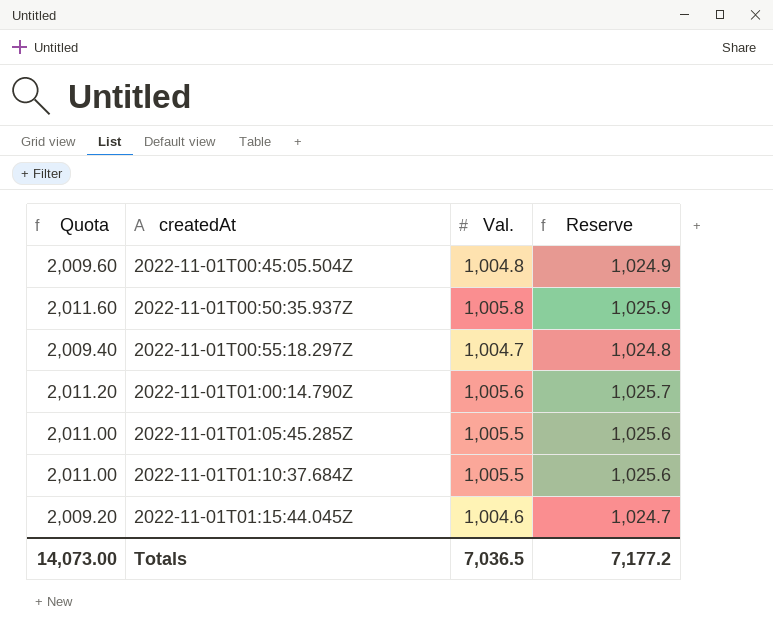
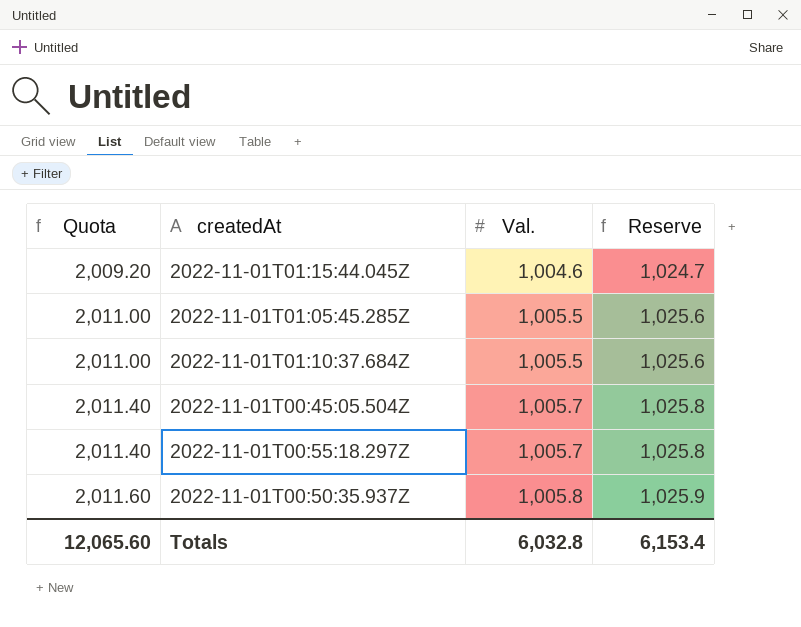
row order: createdAt ascending -> Quota ascending
row 2022-11-01T01:00:14.790Z: 2,011.20 | 1,005.6 | 1,025.7 -> none
2022-11-01T00:45:05.504Z | Quota: 2,009.60 -> 2,011.40
2022-11-01T00:45:05.504Z | Val.: 1,004.8 -> 1,005.7
2022-11-01T00:45:05.504Z | Reserve: 1,024.9 -> 1,025.8
2022-11-01T00:55:18.297Z | Quota: 2,009.40 -> 2,011.40
2022-11-01T00:55:18.297Z | Val.: 1,004.7 -> 1,005.7
2022-11-01T00:55:18.297Z | Reserve: 1,024.8 -> 1,025.8
Totals | Quota: 14,073.00 -> 12,065.60
Totals | Val.: 7,036.5 -> 6,032.8
Totals | Reserve: 7,177.2 -> 6,153.4

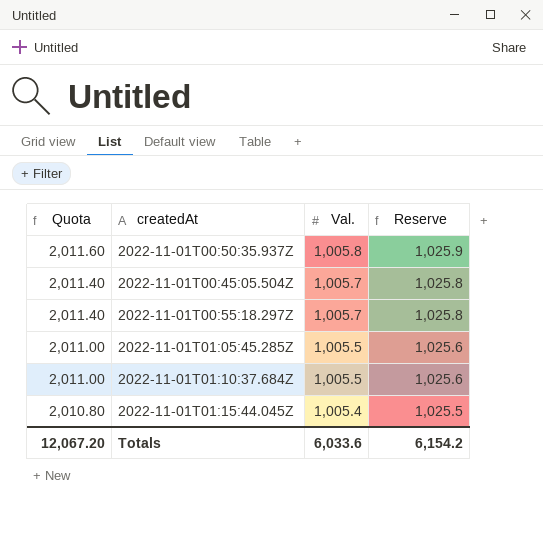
row order: Quota ascending -> Quota descending
2022-11-01T01:15:44.045Z | Quota: 2,009.20 -> 2,010.80
2022-11-01T01:15:44.045Z | Val.: 1,004.6 -> 1,005.4
2022-11-01T01:15:44.045Z | Reserve: 1,024.7 -> 1,025.5
Totals | Quota: 12,065.60 -> 12,067.20
Totals | Val.: 6,032.8 -> 6,033.6
Totals | Reserve: 6,153.4 -> 6,154.2

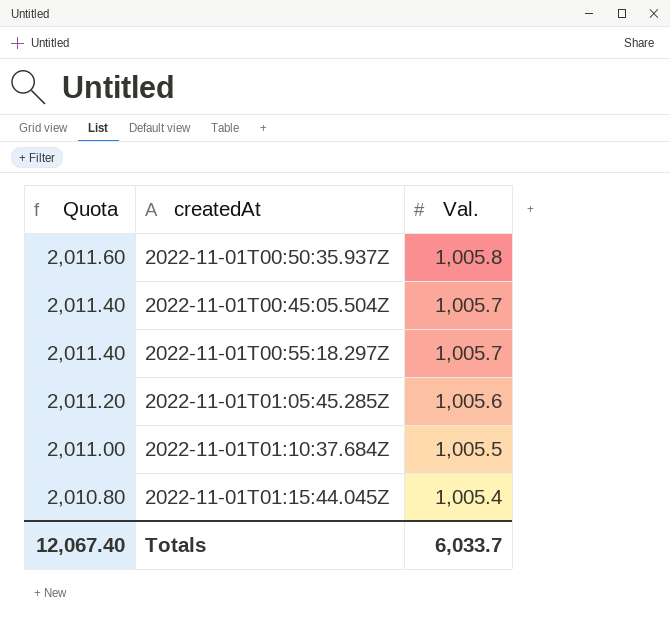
column Reserve | formula: [Val.] * 1.02 -> none
2022-11-01T01:05:45.285Z | Quota: 2,011.00 -> 2,011.20
2022-11-01T01:05:45.285Z | Val.: 1,005.5 -> 1,005.6
Totals | Quota: 12,067.20 -> 12,067.40
Totals | Val.: 6,033.6 -> 6,033.7

